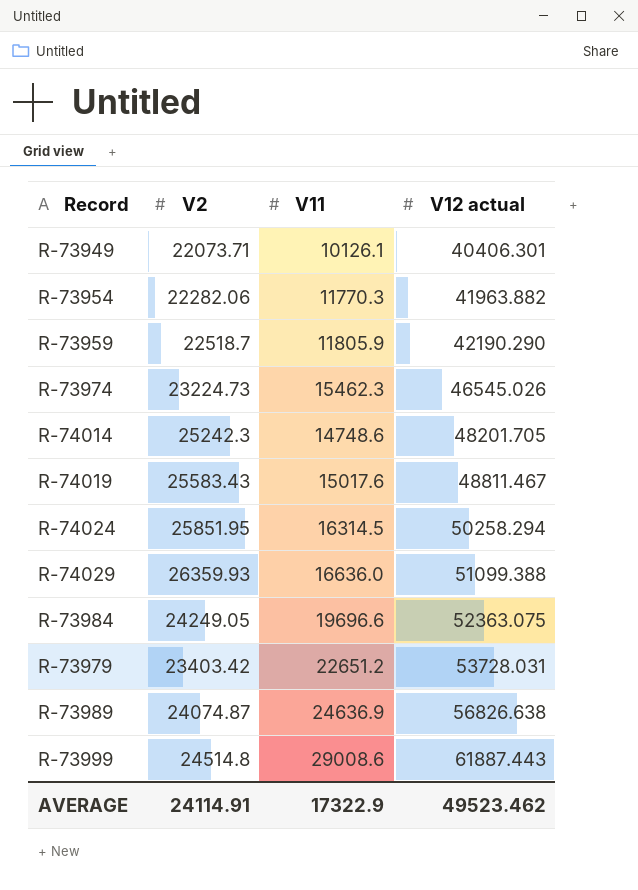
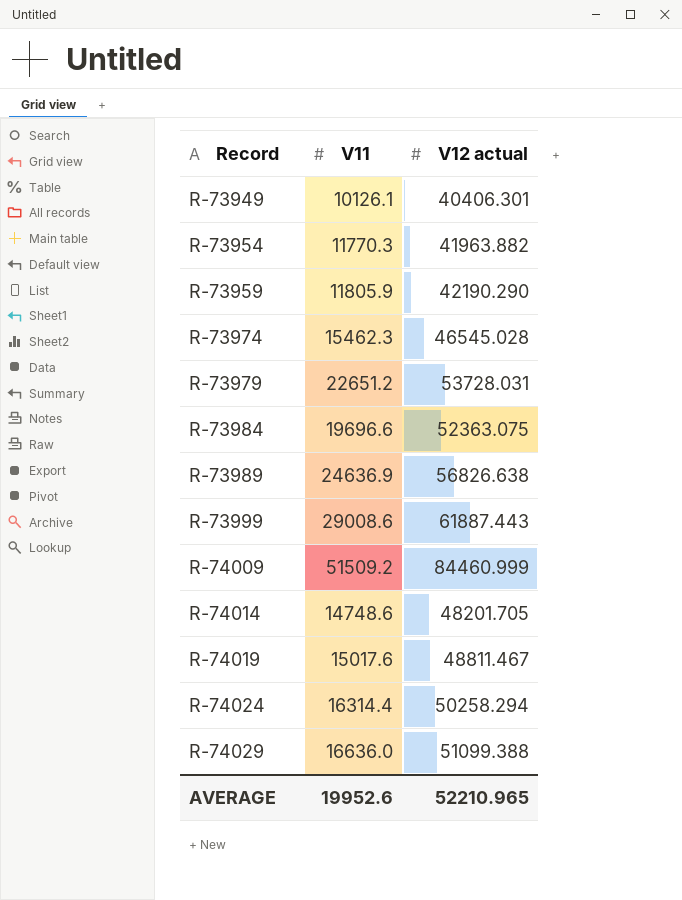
row order: V12 actual ascending -> Record ascending
column V2 | position: 2 -> none
R-73974 | V12 actual: 46545.026 -> 46545.028
row R-74009: none -> 51509.2 | 84460.999
R-74024 | V11: 16314.5 -> 16314.4
AVERAGE | V11: 17322.9 -> 19952.6
AVERAGE | V12 actual: 49523.462 -> 52210.965

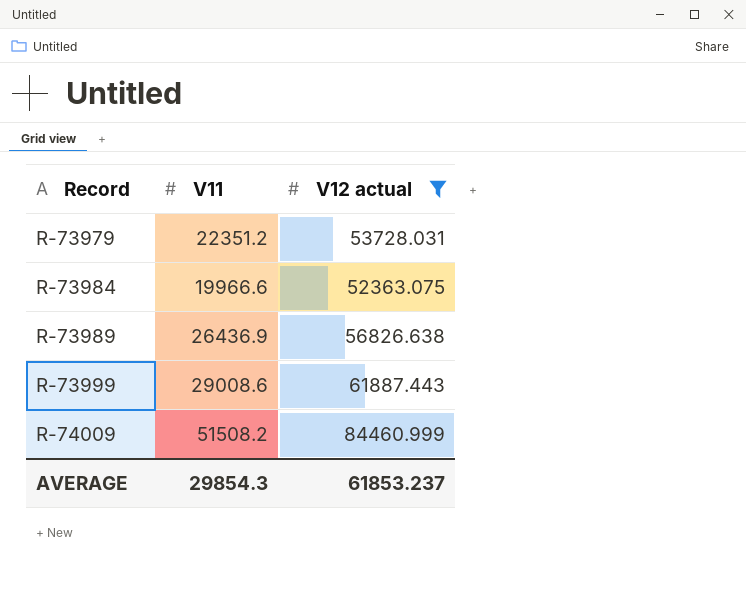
filter: none -> V12 actual >= 52363.075
R-73979 | V11: 22651.2 -> 22351.2
R-73984 | V11: 19696.6 -> 19966.6
R-73989 | V11: 24636.9 -> 26436.9
R-74009 | V11: 51509.2 -> 51508.2
AVERAGE | V11: 19952.6 -> 29854.3
AVERAGE | V12 actual: 52210.965 -> 61853.237

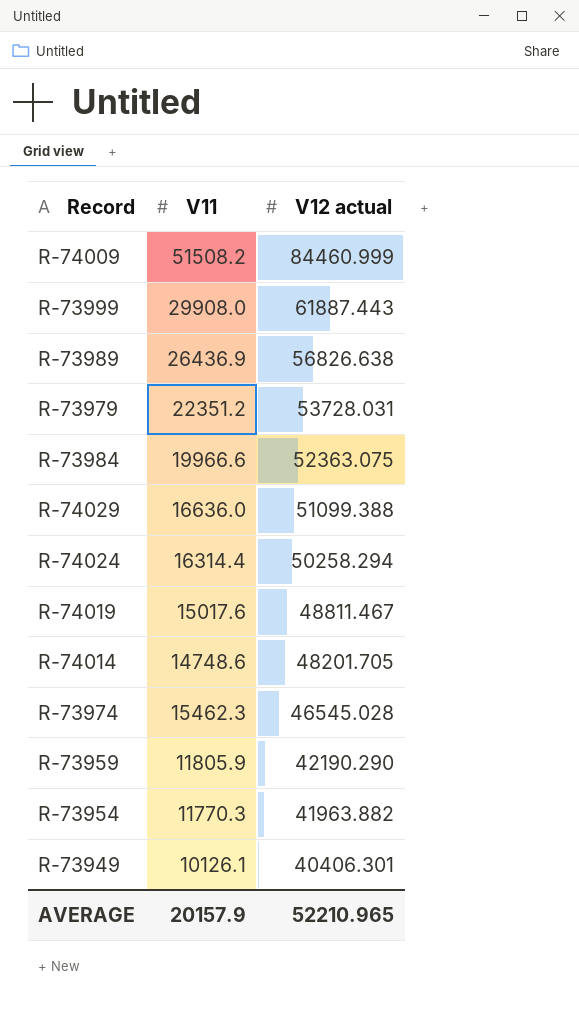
filter: V12 actual >= 52363.075 -> none
row order: Record ascending -> V12 actual descending
R-73999 | V11: 29008.6 -> 29908.0
AVERAGE | V11: 29854.3 -> 20157.9
AVERAGE | V12 actual: 61853.237 -> 52210.965

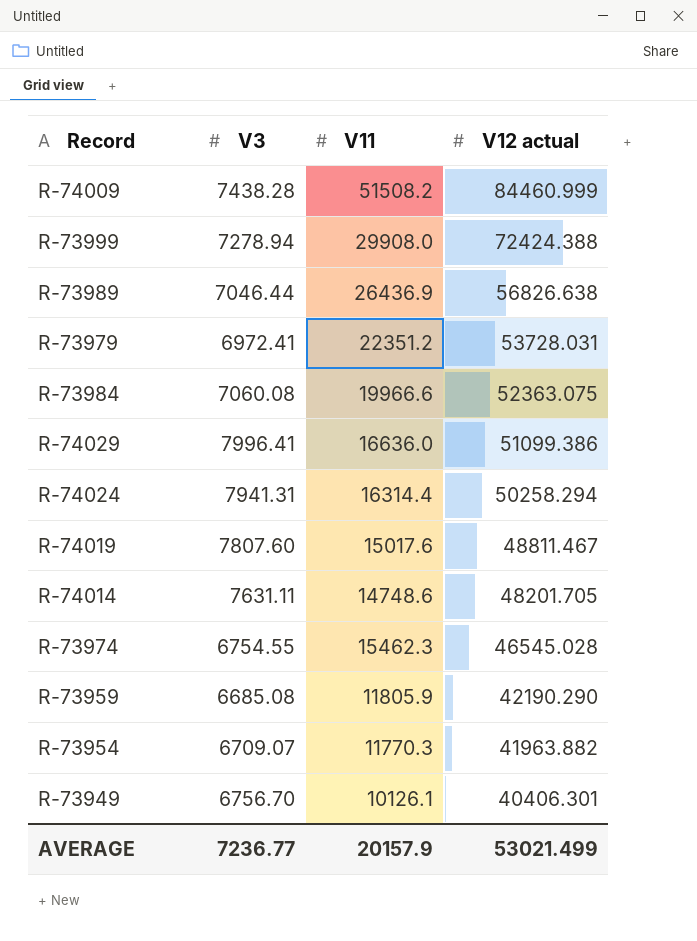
column V3 | position: none -> 2
R-73999 | V12 actual: 61887.443 -> 72424.388
R-74029 | V12 actual: 51099.388 -> 51099.386
AVERAGE | V12 actual: 52210.965 -> 53021.499

